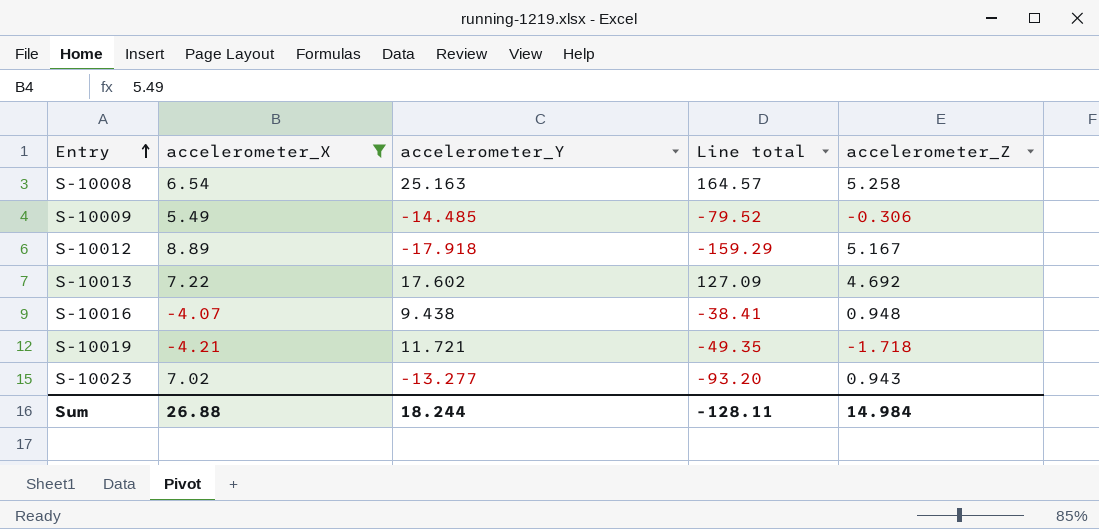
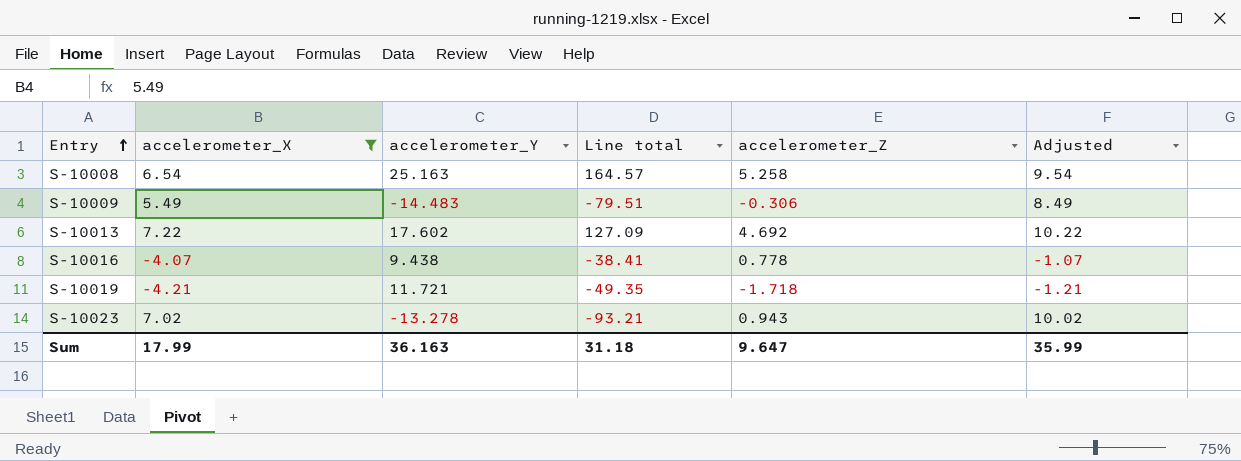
column Adjusted | formula: none -> [accelerometer_X] + 3
row S-10012: 8.89 | -17.918 | -159.29 | 5.167 -> none
S-10009 | accelerometer_Y: -14.485 -> -14.483
S-10009 | Line total: -79.52 -> -79.51
S-10016 | accelerometer_Z: 0.948 -> 0.778
S-10023 | accelerometer_Y: -13.277 -> -13.278
S-10023 | Line total: -93.20 -> -93.21
Sum | accelerometer_X: 26.88 -> 17.99
Sum | accelerometer_Y: 18.244 -> 36.163
Sum | Line total: -128.11 -> 31.18
Sum | accelerometer_Z: 14.984 -> 9.647

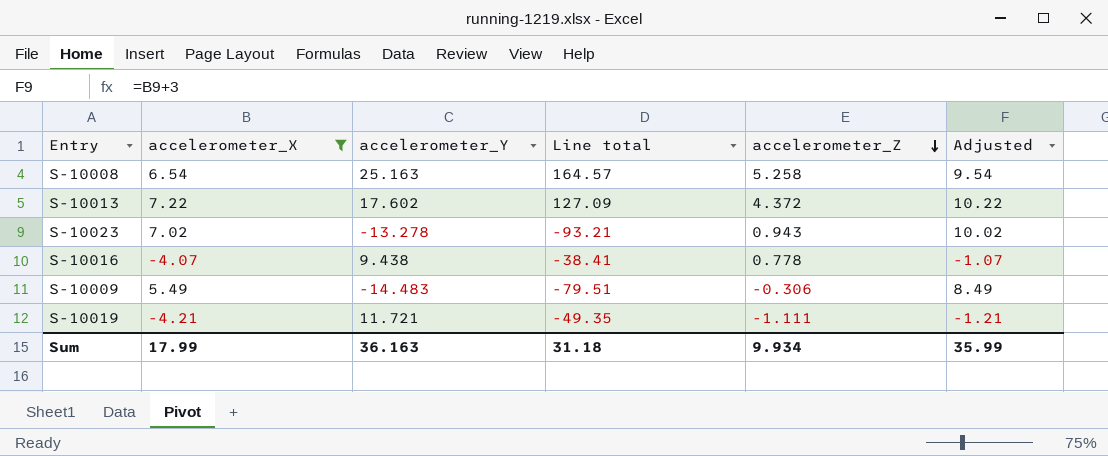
row order: Entry ascending -> accelerometer_Z descending
S-10013 | accelerometer_Z: 4.692 -> 4.372
S-10019 | accelerometer_Z: -1.718 -> -1.111
Sum | accelerometer_Z: 9.647 -> 9.934

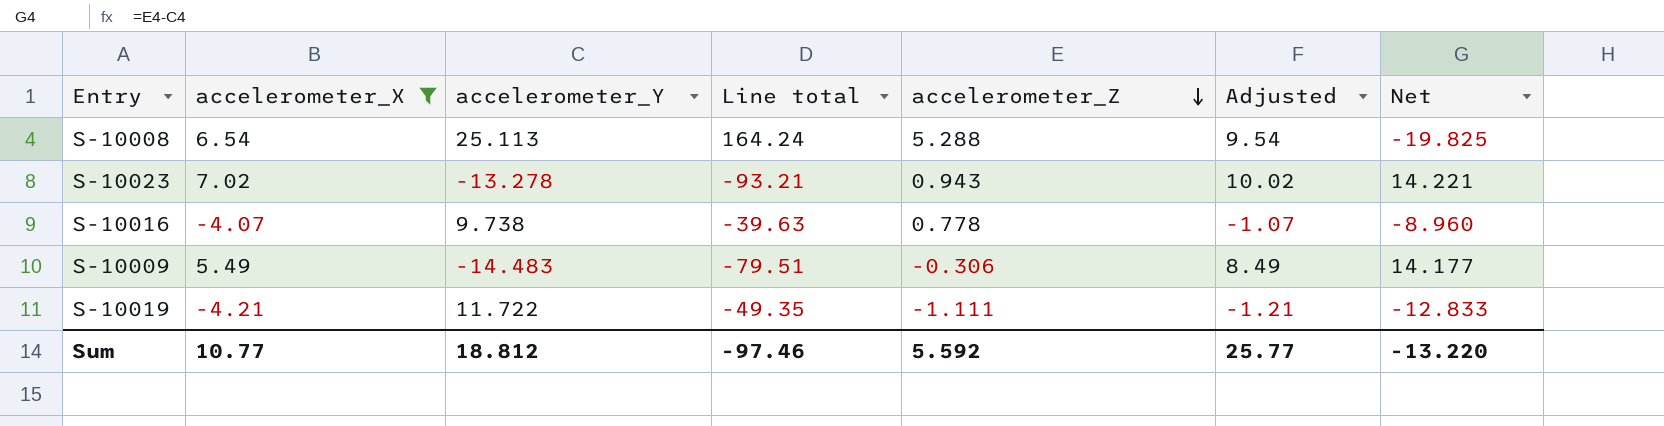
column Net | formula: none -> [accelerometer_Z] - [accelerometer_Y]
row S-10013: 7.22 | 17.602 | 127.09 | 4.372 | 10.22 -> none
S-10008 | accelerometer_Y: 25.163 -> 25.113
S-10008 | Line total: 164.57 -> 164.24
S-10008 | accelerometer_Z: 5.258 -> 5.288
S-10016 | accelerometer_Y: 9.438 -> 9.738
S-10016 | Line total: -38.41 -> -39.63
S-10019 | accelerometer_Y: 11.721 -> 11.722
Sum | accelerometer_X: 17.99 -> 10.77
Sum | accelerometer_Y: 36.163 -> 18.812
Sum | Line total: 31.18 -> -97.46
Sum | accelerometer_Z: 9.934 -> 5.592
Sum | Adjusted: 35.99 -> 25.77

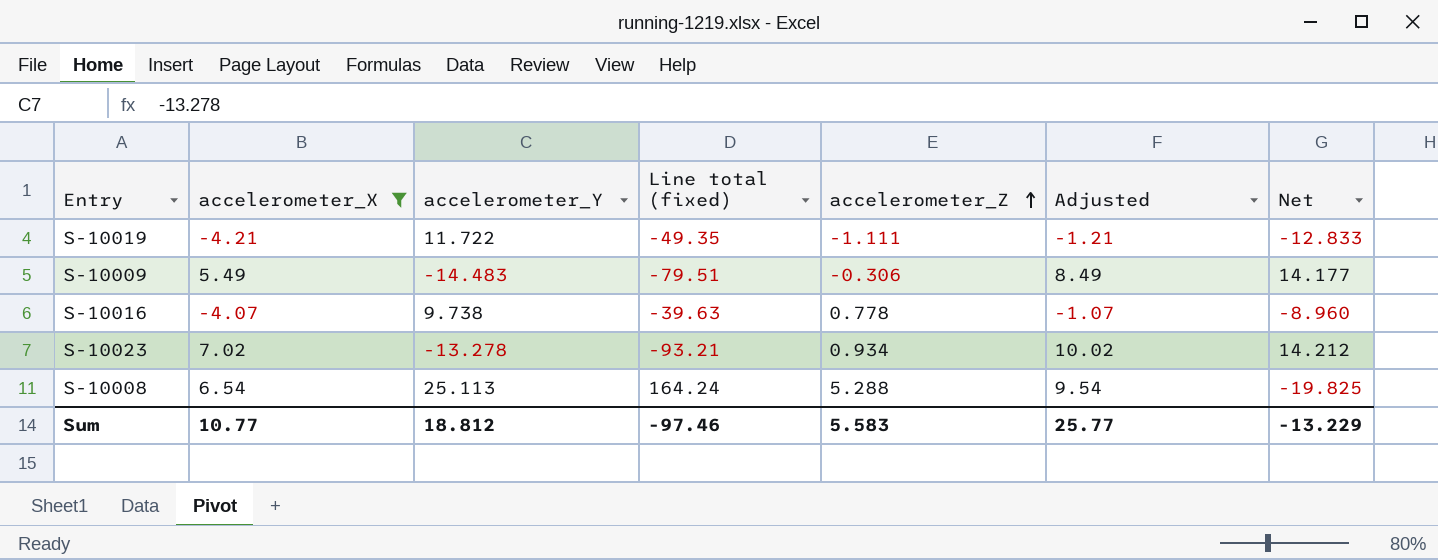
row order: accelerometer_Z descending -> accelerometer_Z ascending
column name: Line total -> Line total (fixed)
S-10023 | accelerometer_Z: 0.943 -> 0.934
S-10023 | Net: 14.221 -> 14.212
Sum | accelerometer_Z: 5.592 -> 5.583
Sum | Net: -13.220 -> -13.229

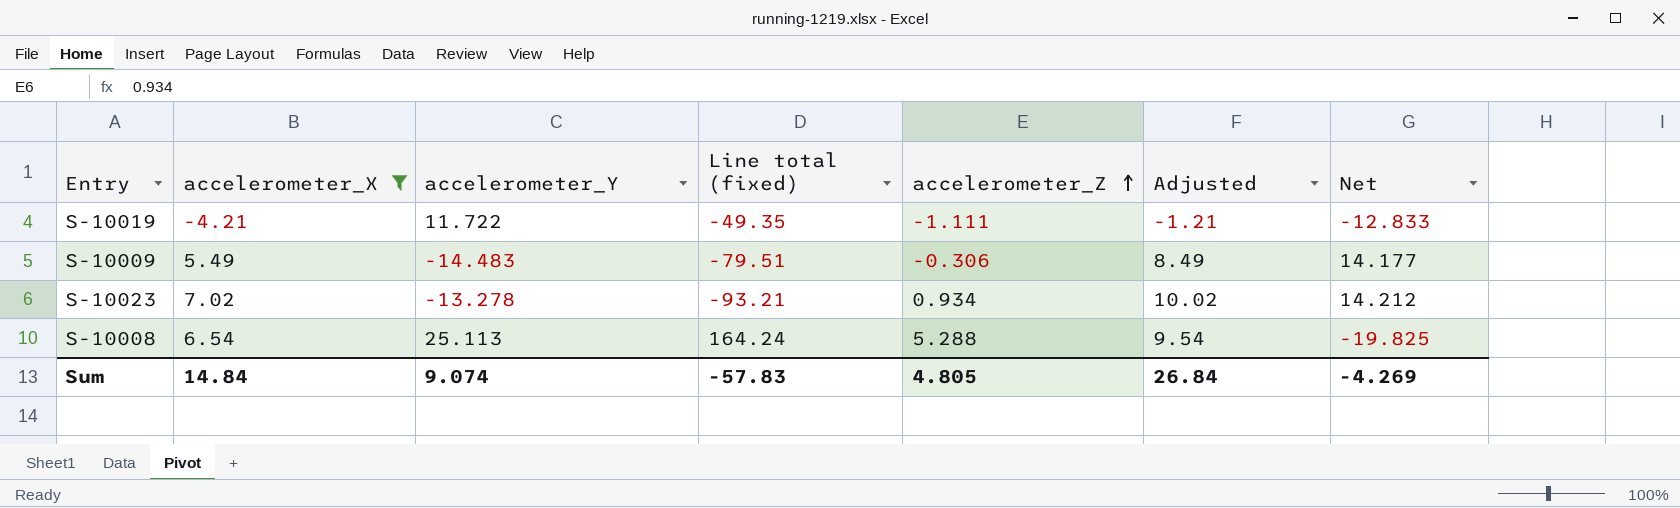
row S-10016: -4.07 | 9.738 | -39.63 | 0.778 | -1.07 | -8.960 -> none
Sum | accelerometer_X: 10.77 -> 14.84
Sum | accelerometer_Y: 18.812 -> 9.074
Sum | Line total (fixed): -97.46 -> -57.83
Sum | accelerometer_Z: 5.583 -> 4.805
Sum | Adjusted: 25.77 -> 26.84
Sum | Net: -13.229 -> -4.269

